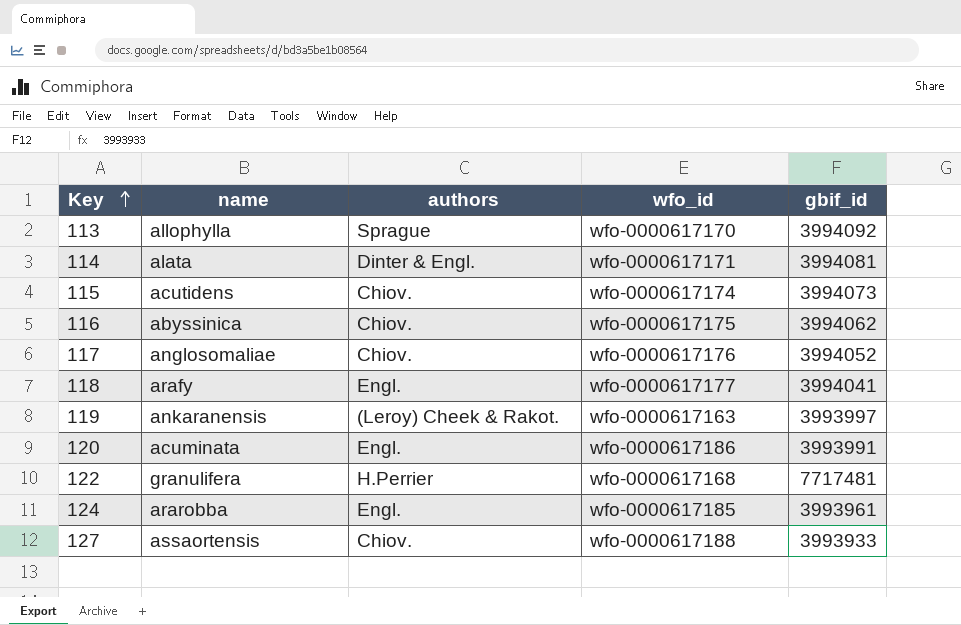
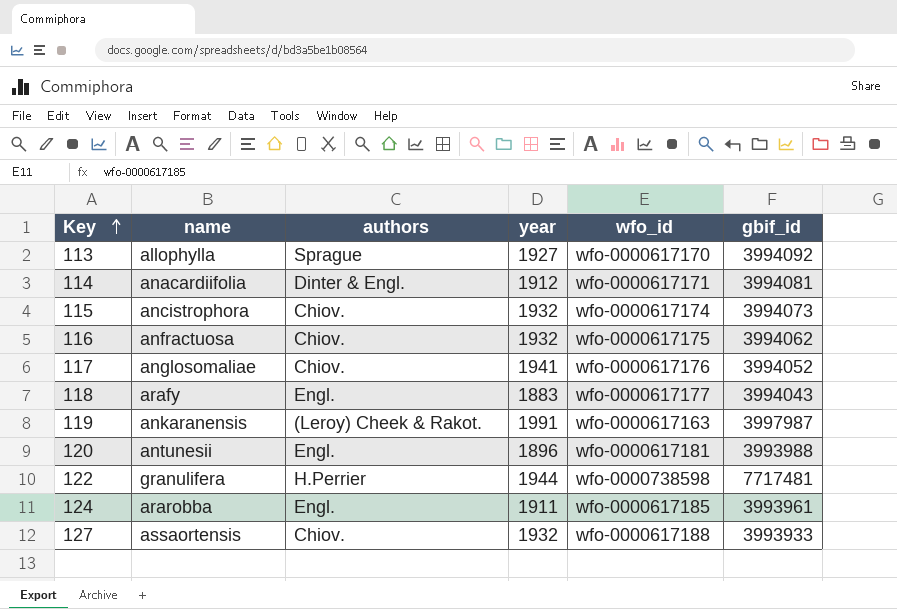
column year | position: none -> 4
114 | name: alata -> anacardiifolia
115 | name: acutidens -> ancistrophora
116 | name: abyssinica -> anfractuosa
118 | gbif_id: 3994041 -> 3994043
119 | gbif_id: 3993997 -> 3997987
120 | name: acuminata -> antunesii
120 | wfo_id: wfo-0000617186 -> wfo-0000617181
120 | gbif_id: 3993991 -> 3993988
122 | wfo_id: wfo-0000617168 -> wfo-0000738598

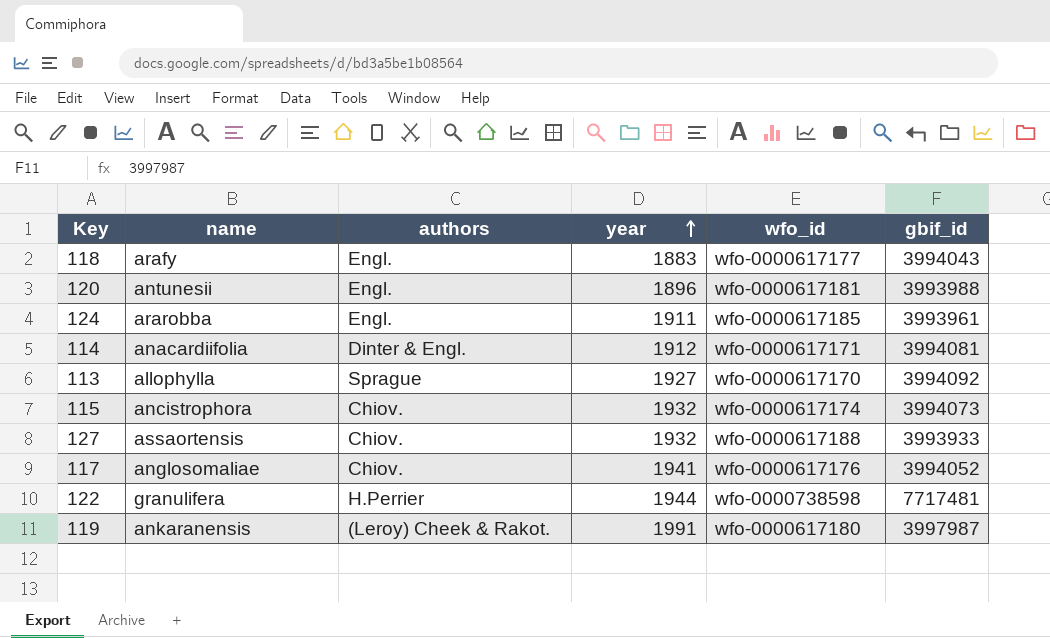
row order: Key ascending -> year ascending
row 116: anfractuosa | Chiov. | 1932 | wfo-0000617175 | 3994062 -> none
119 | wfo_id: wfo-0000617163 -> wfo-0000617180

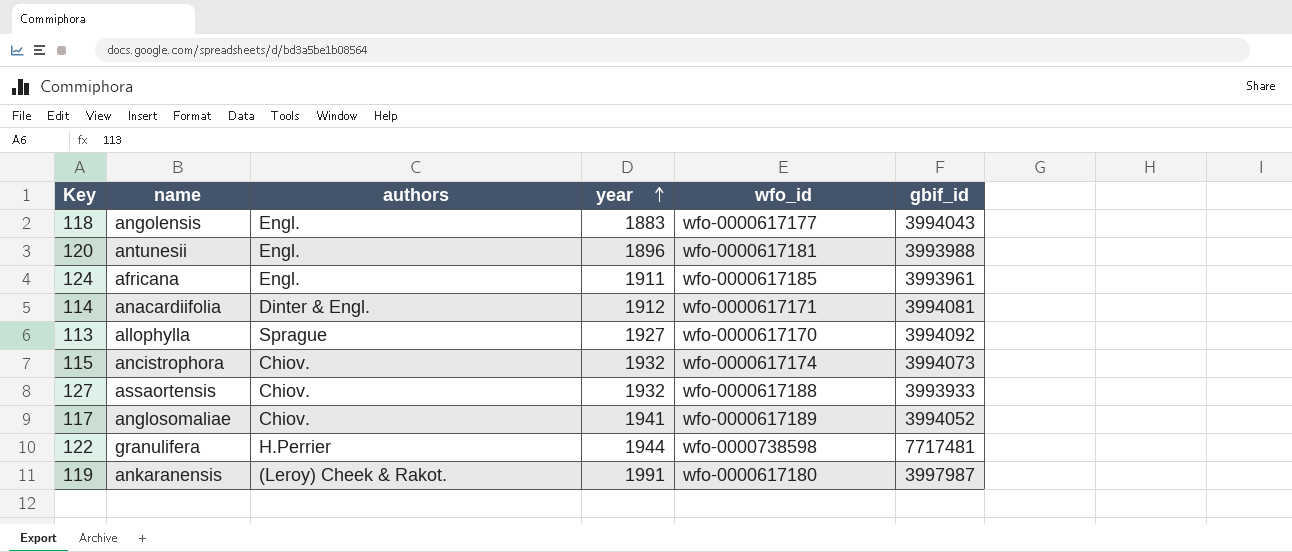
118 | name: arafy -> angolensis
124 | name: ararobba -> africana
117 | wfo_id: wfo-0000617176 -> wfo-0000617189

